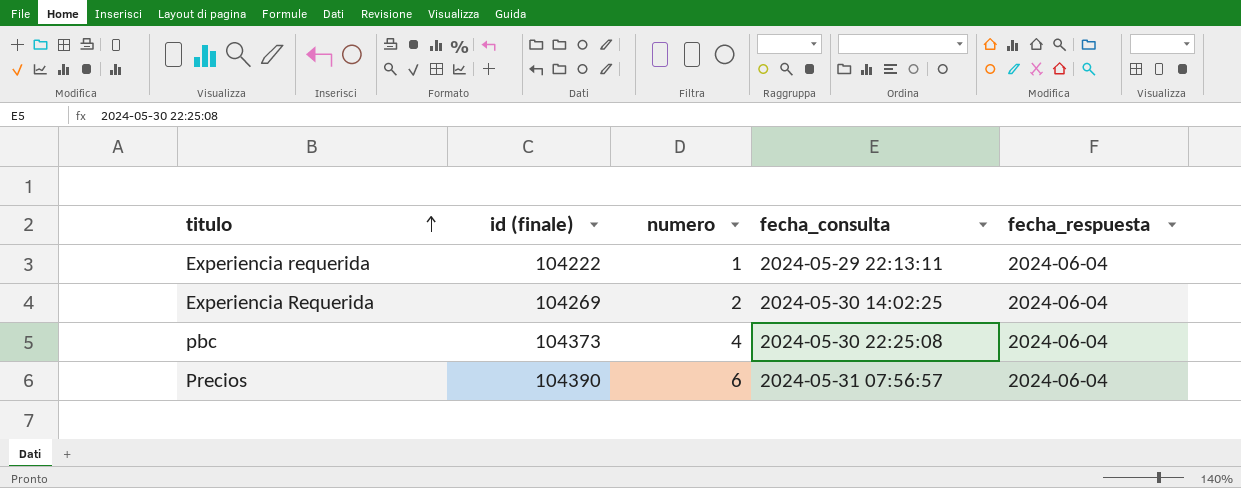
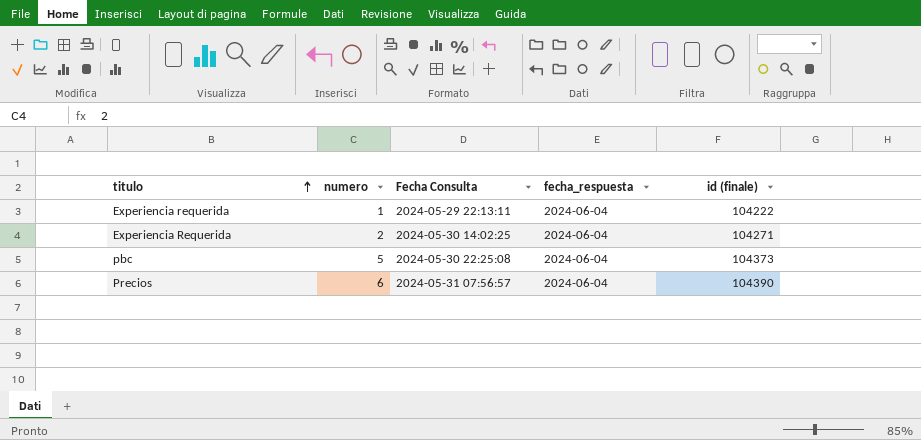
column name: fecha_consulta -> Fecha Consulta
column id (finale) | position: 2 -> 5
Experiencia Requerida | id (finale): 104269 -> 104271
pbc | numero: 4 -> 5

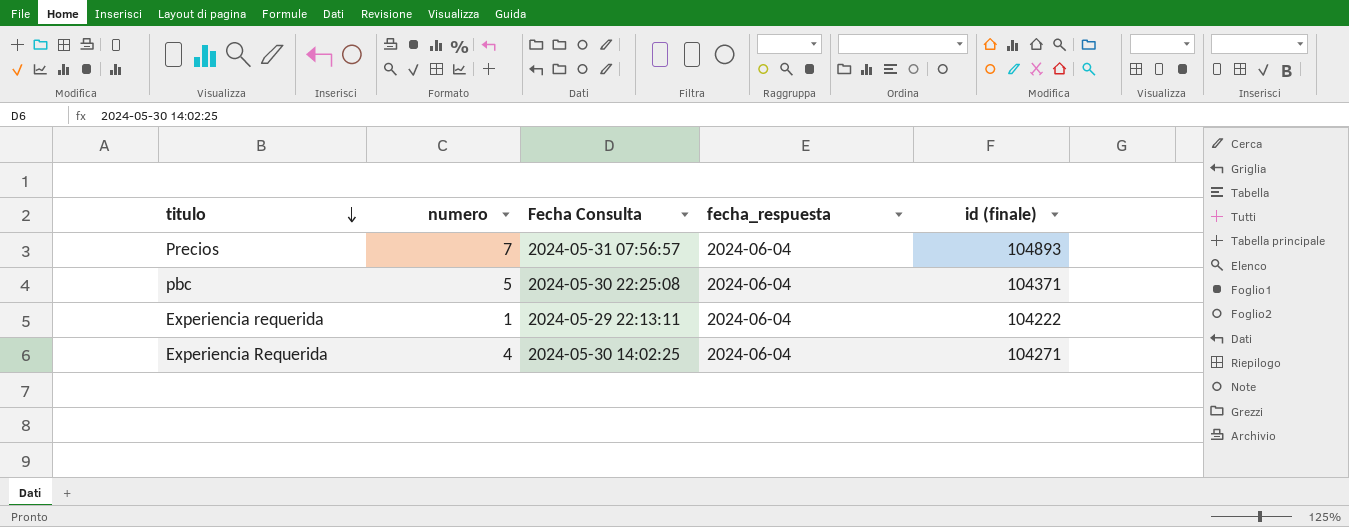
row order: titulo ascending -> titulo descending
Precios | numero: 6 -> 7
Precios | id (finale): 104390 -> 104893
pbc | id (finale): 104373 -> 104371
Experiencia Requerida | numero: 2 -> 4

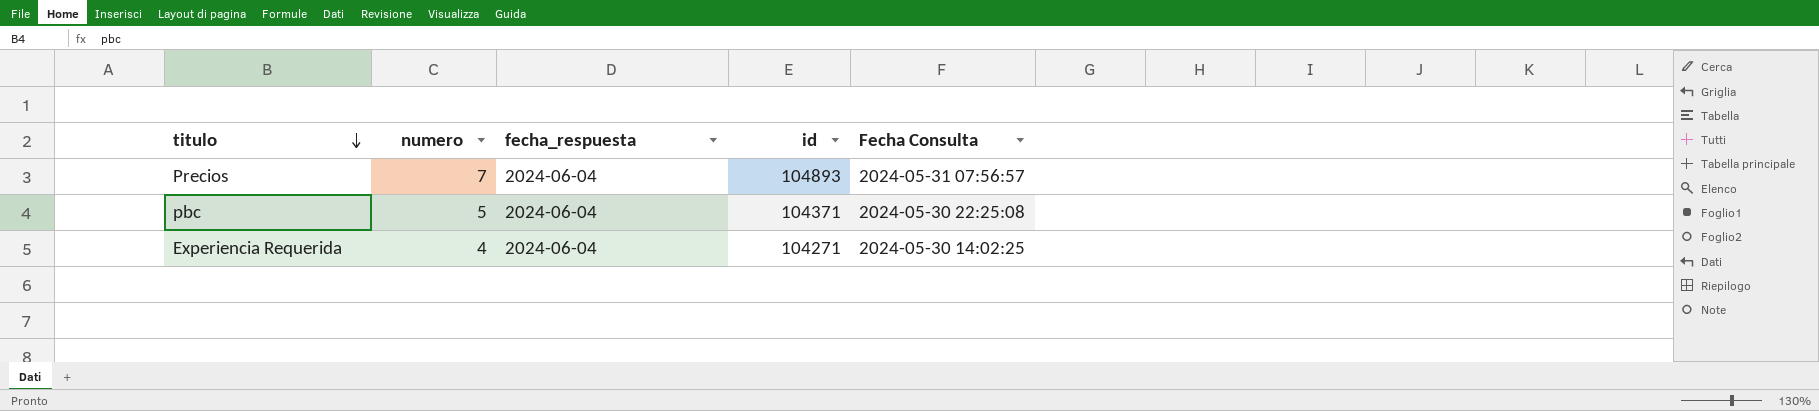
column name: id (finale) -> id
column Fecha Consulta | position: 3 -> 5
row Experiencia requerida: 1 | 2024-05-29 22:13:11 | 2024-06-04 | 104222 -> none

